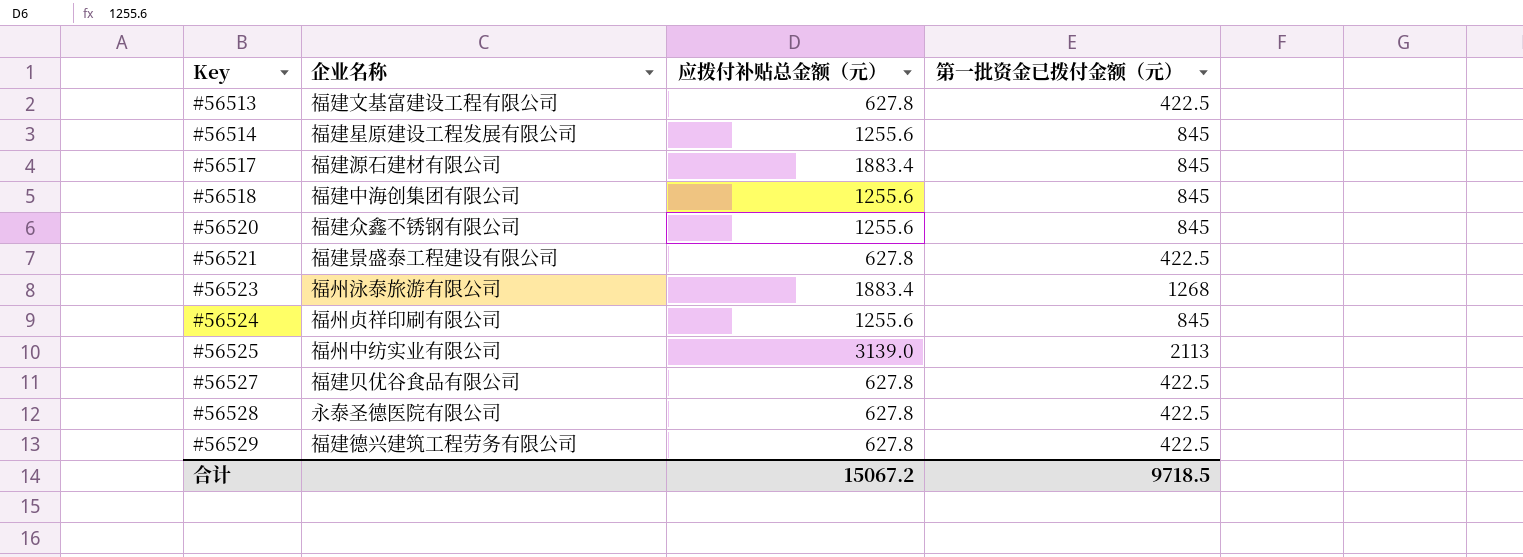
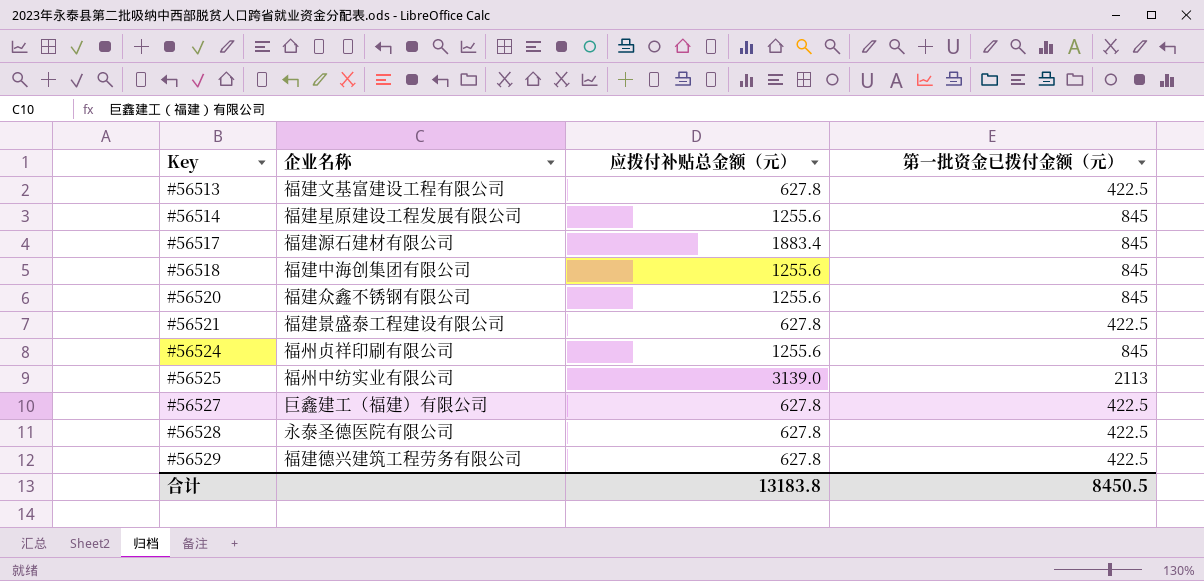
row #56523: 福州泳泰旅游有限公司 | 1883.4 | 1268 -> none
#56527 | 企业名称: 福建贝优谷食品有限公司 -> 巨鑫建工（福建）有限公司
合计 | 应拨付补贴总金额（元）: 15067.2 -> 13183.8
合计 | 第一批资金已拨付金额（元）: 9718.5 -> 8450.5

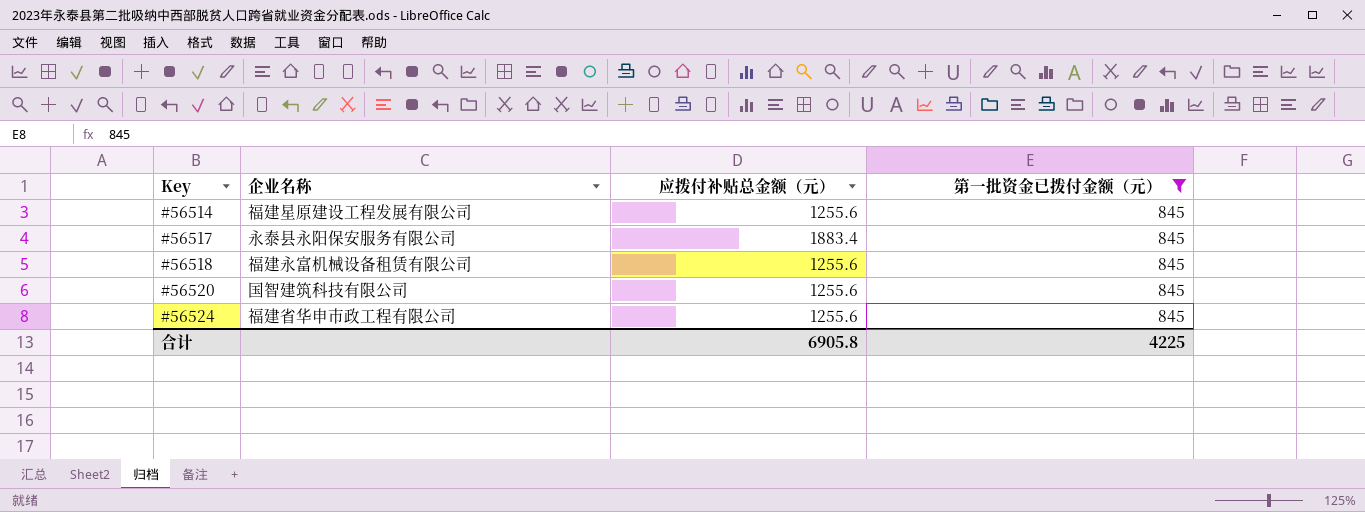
filter: none -> 第一批资金已拨付金额（元） = 845
#56517 | 企业名称: 福建源石建材有限公司 -> 永泰县永阳保安服务有限公司
#56518 | 企业名称: 福建中海创集团有限公司 -> 福建永富机械设备租赁有限公司
#56520 | 企业名称: 福建众鑫不锈钢有限公司 -> 国智建筑科技有限公司
#56524 | 企业名称: 福州贞祥印刷有限公司 -> 福建省华申市政工程有限公司
合计 | 应拨付补贴总金额（元）: 13183.8 -> 6905.8
合计 | 第一批资金已拨付金额（元）: 8450.5 -> 4225

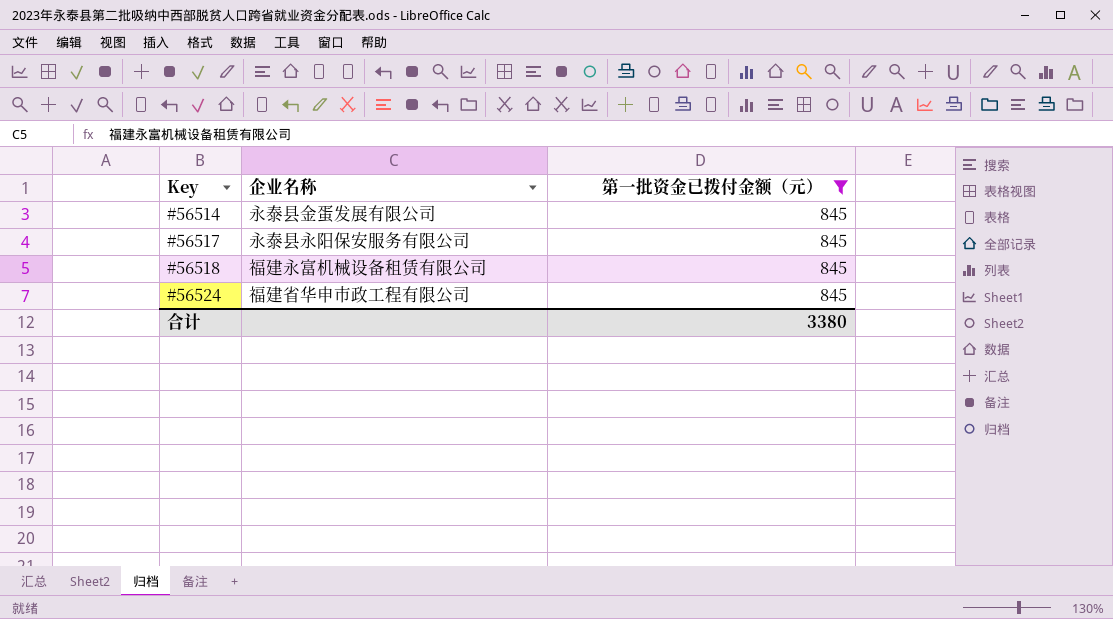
column 应拨付补贴总金额（元） | position: 3 -> none
row #56520: 国智建筑科技有限公司 | 1255.6 | 845 -> none
#56514 | 企业名称: 福建星原建设工程发展有限公司 -> 永泰县金蛋发展有限公司
合计 | 第一批资金已拨付金额（元）: 4225 -> 3380

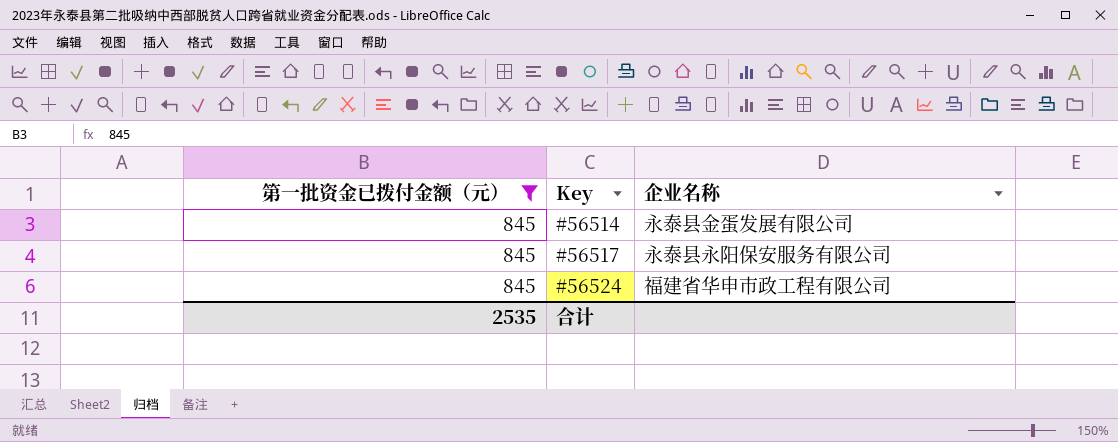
column 第一批资金已拨付金额（元） | position: 3 -> 1
row #56518: 福建永富机械设备租赁有限公司 | 845 -> none
合计 | 第一批资金已拨付金额（元）: 3380 -> 2535

